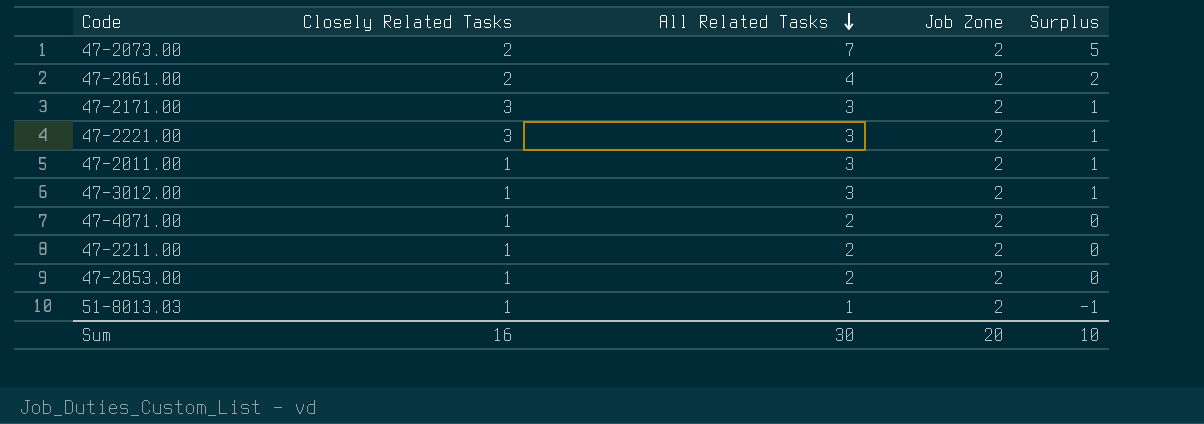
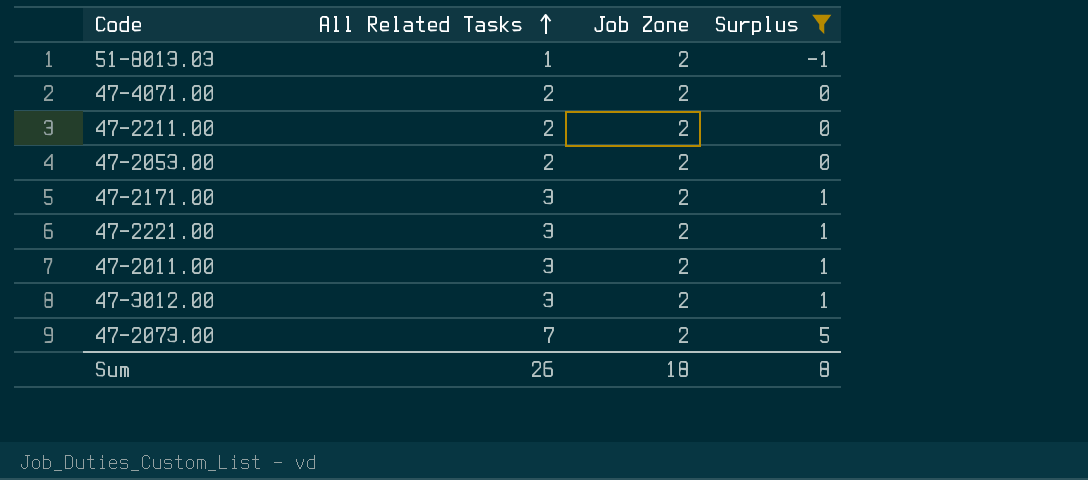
filter: none -> Surplus != 2
row order: All Related Tasks descending -> All Related Tasks ascending
column Closely Related Tasks | position: 2 -> none
Sum | All Related Tasks: 30 -> 26
Sum | Job Zone: 20 -> 18
Sum | Surplus: 10 -> 8

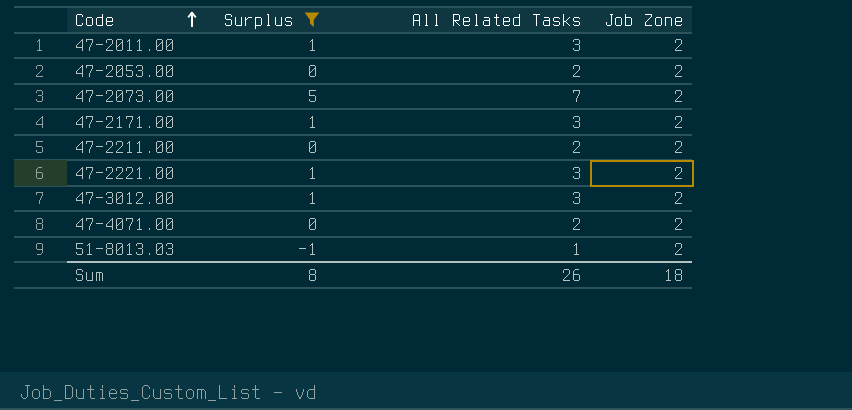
row order: All Related Tasks ascending -> Code ascending
column Surplus | position: 4 -> 2

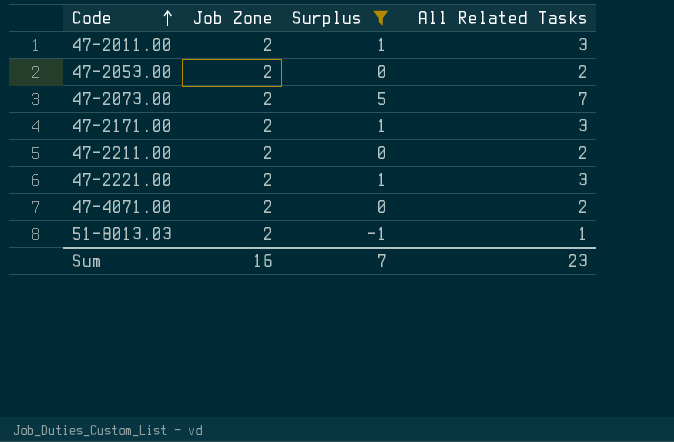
column Job Zone | position: 4 -> 2
row 47-3012.00: 1 | 3 | 2 -> none
Sum | Job Zone: 18 -> 16
Sum | Surplus: 8 -> 7
Sum | All Related Tasks: 26 -> 23

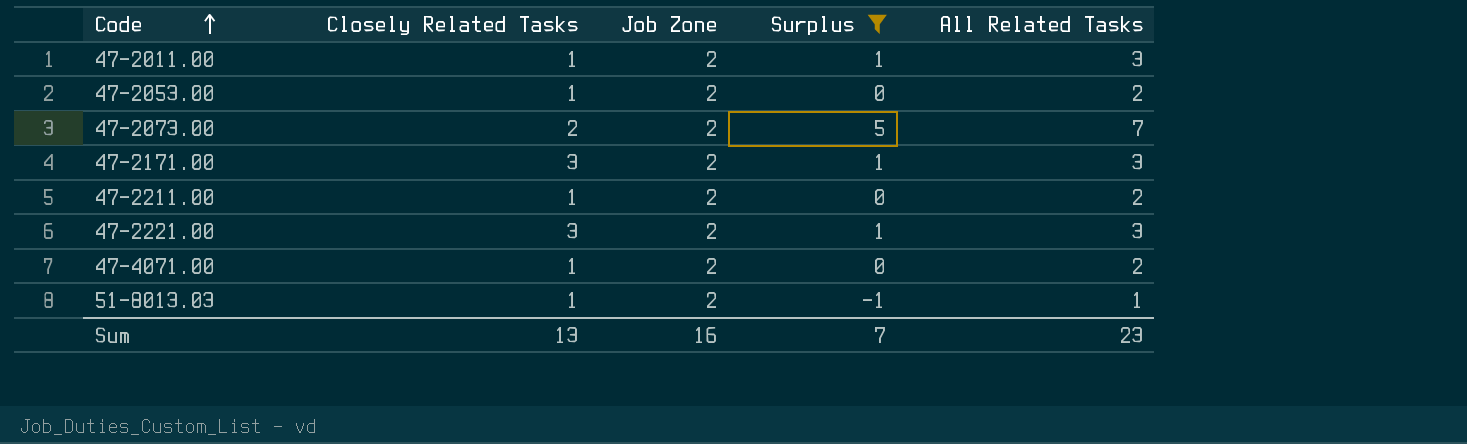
column Closely Related Tasks | position: none -> 2

